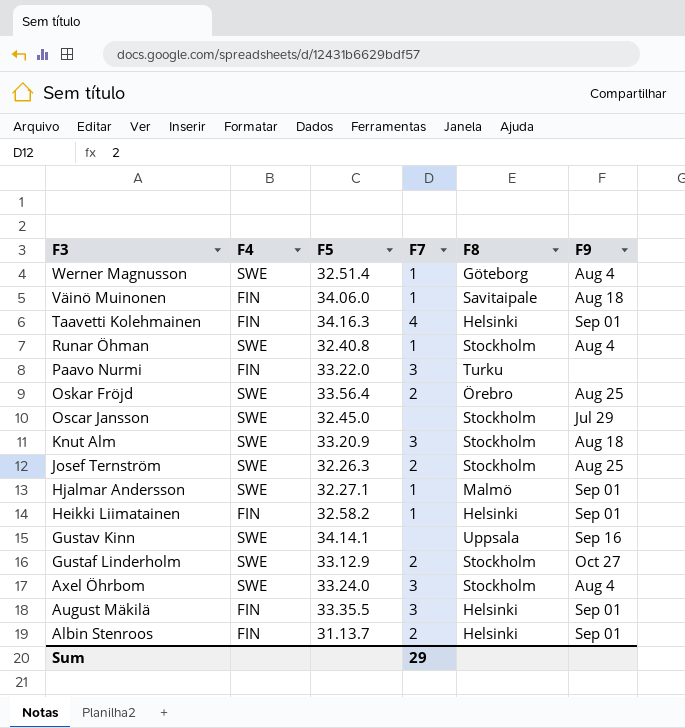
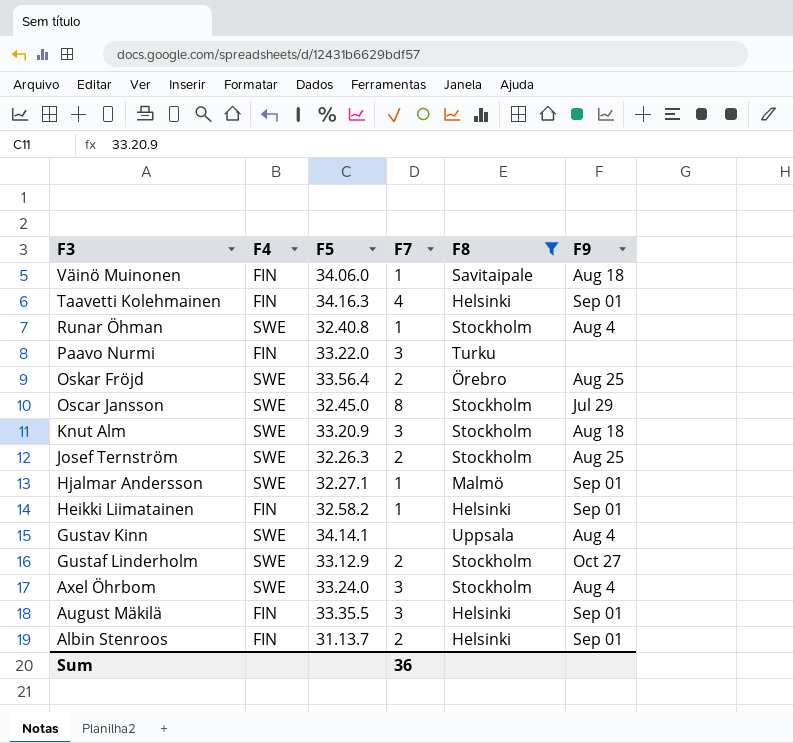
filter: none -> F8 != Göteborg
Oscar Jansson | F7: none -> 8
Gustav Kinn | F9: Sep 16 -> Aug 4
Sum | F7: 29 -> 36

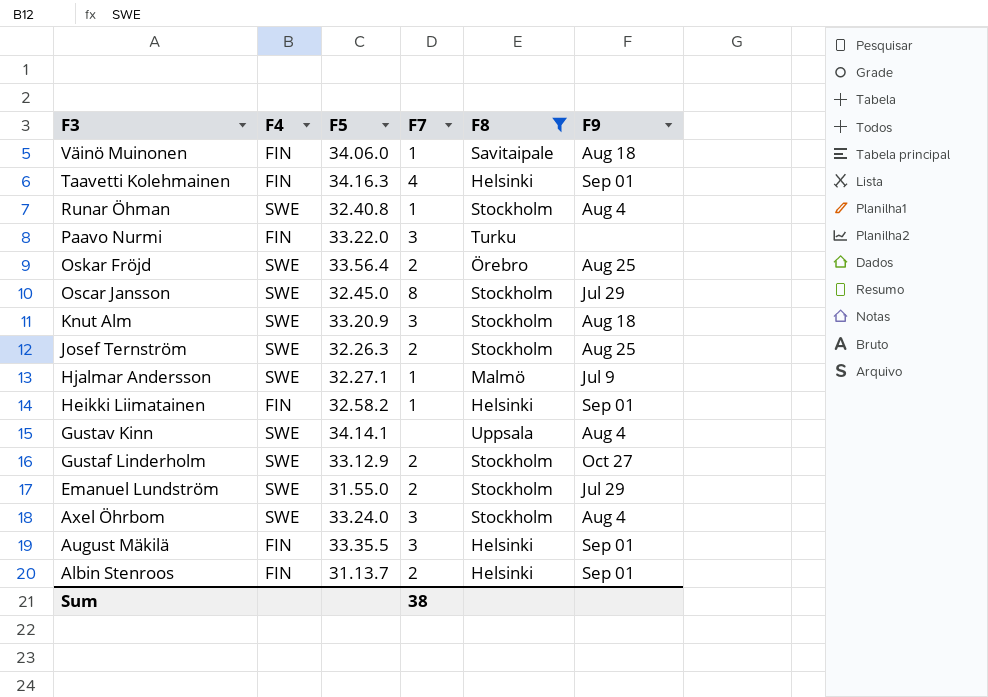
Hjalmar Andersson | F9: Sep 01 -> Jul 9
row Emanuel Lundström: none -> SWE | 31.55.0 | 2 | Stockholm | Jul 29
Sum | F7: 36 -> 38

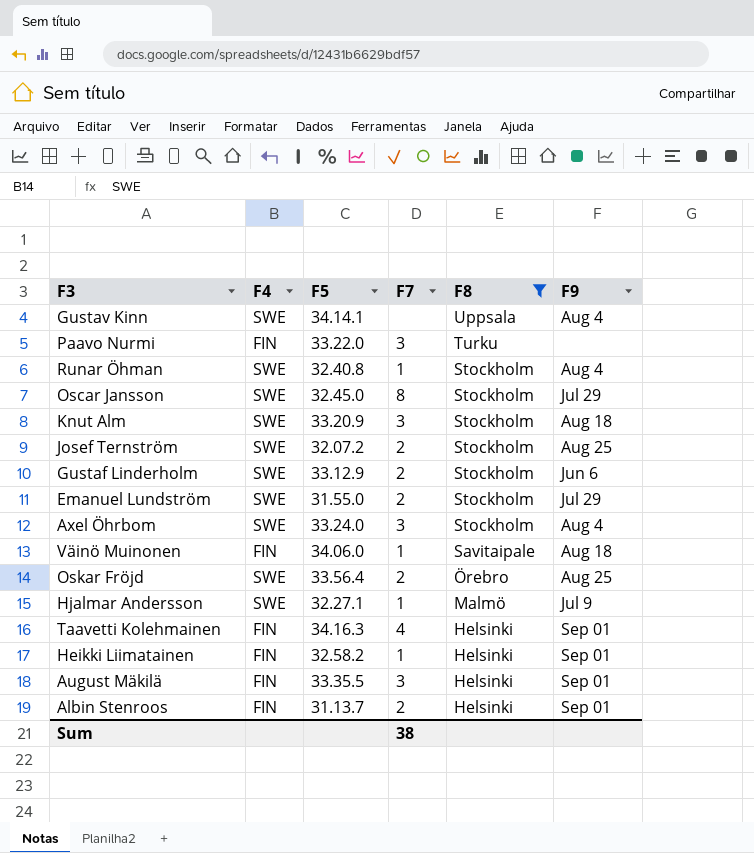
row order: F3 descending -> F8 descending
Josef Ternström | F5: 32.26.3 -> 32.07.2
Gustaf Linderholm | F9: Oct 27 -> Jun 6

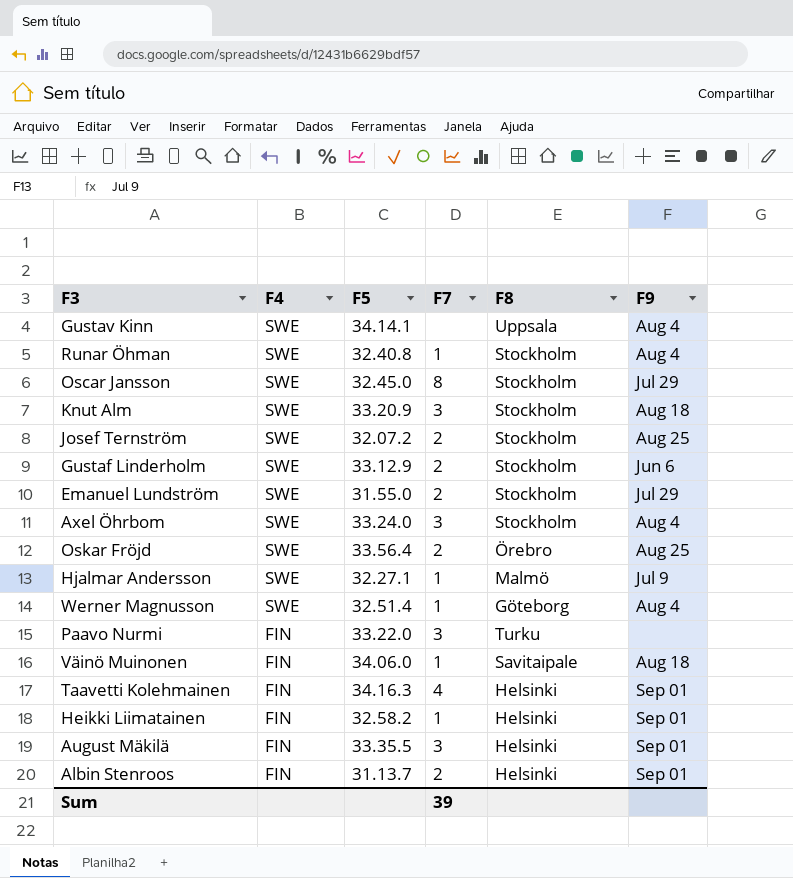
filter: F8 != Göteborg -> none
row order: F8 descending -> F4 descending
Sum | F7: 38 -> 39

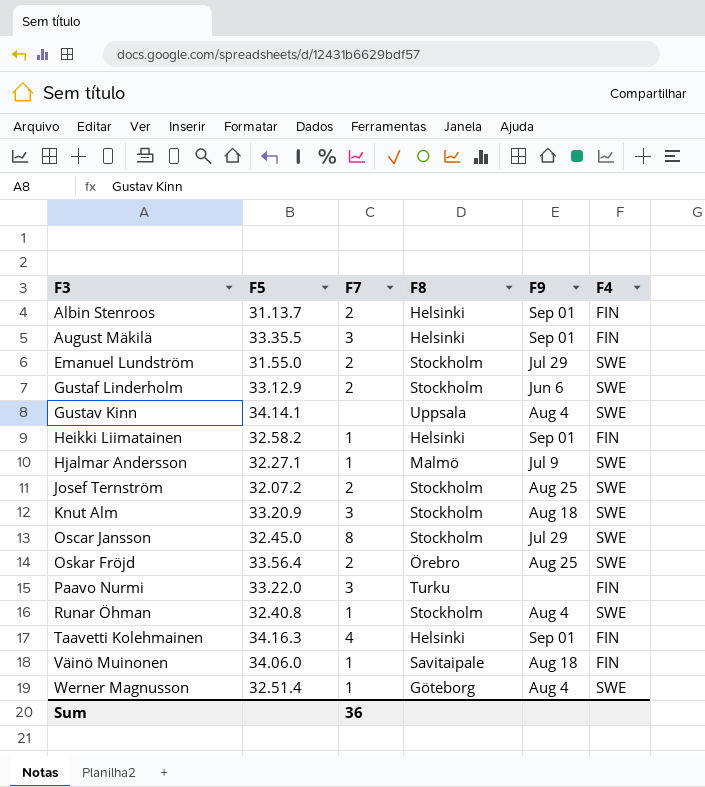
row order: F4 descending -> F3 ascending
column F4 | position: 2 -> 6
row Axel Öhrbom: SWE | 33.24.0 | 3 | Stockholm | Aug 4 -> none
Sum | F7: 39 -> 36

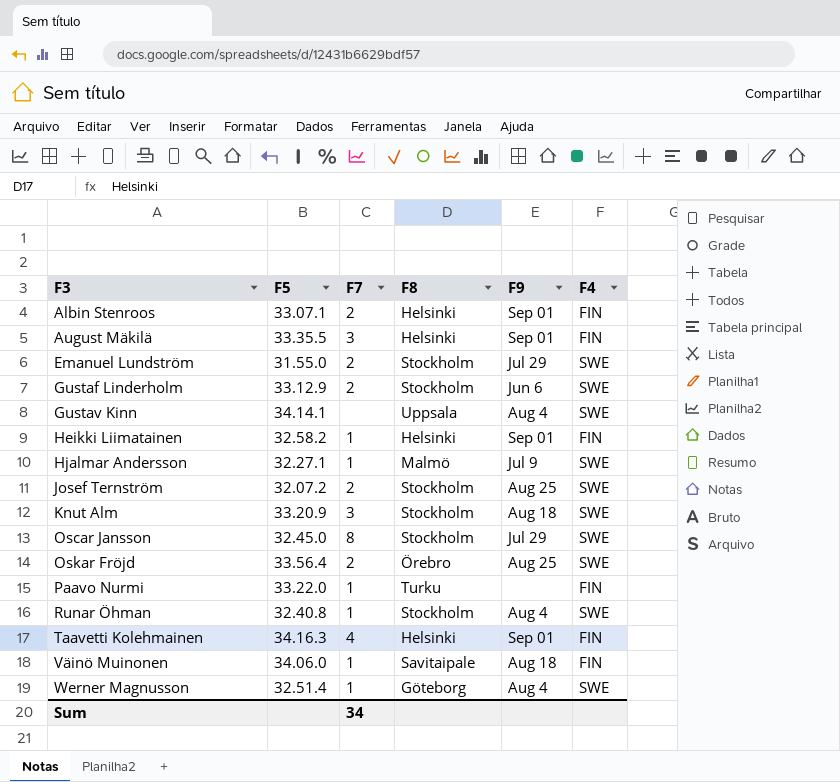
Albin Stenroos | F5: 31.13.7 -> 33.07.1
Paavo Nurmi | F7: 3 -> 1
Sum | F7: 36 -> 34

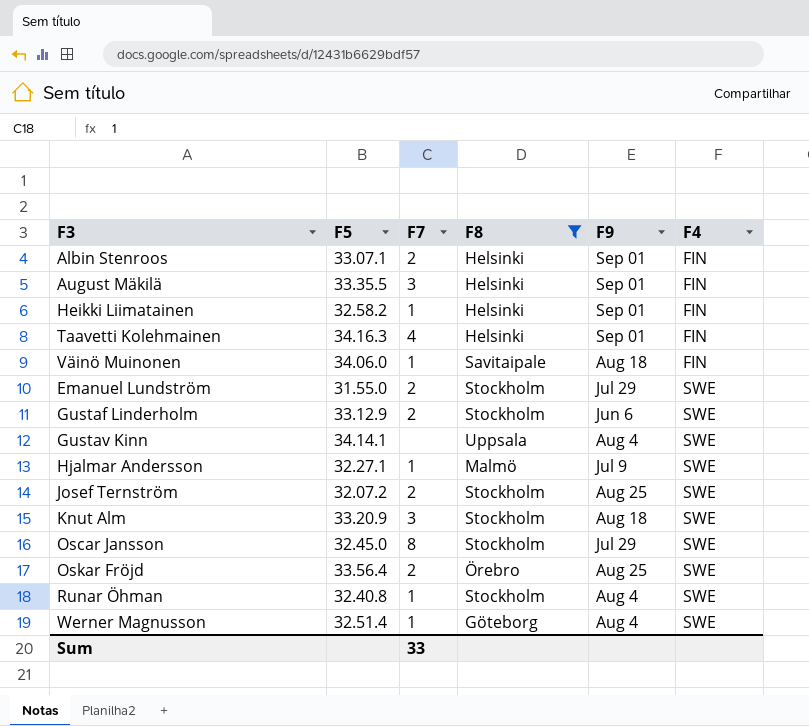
filter: none -> F8 != Turku
row order: F3 ascending -> F4 ascending
Sum | F7: 34 -> 33

